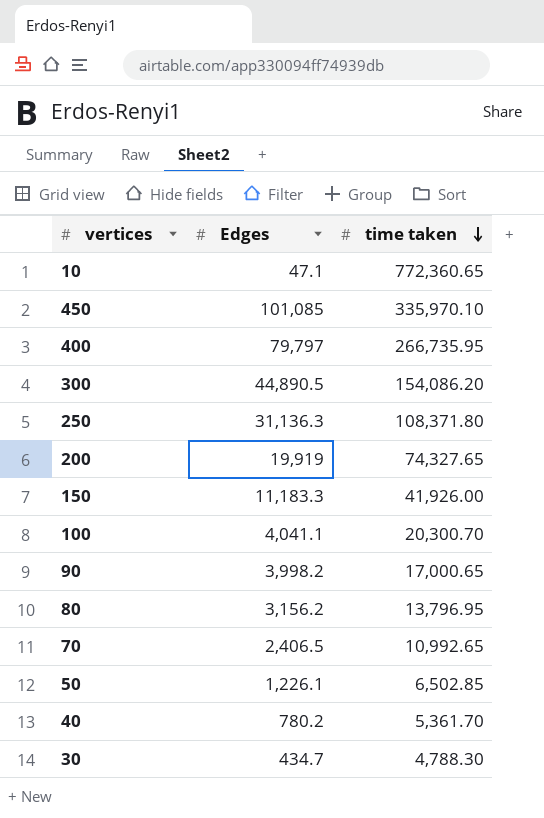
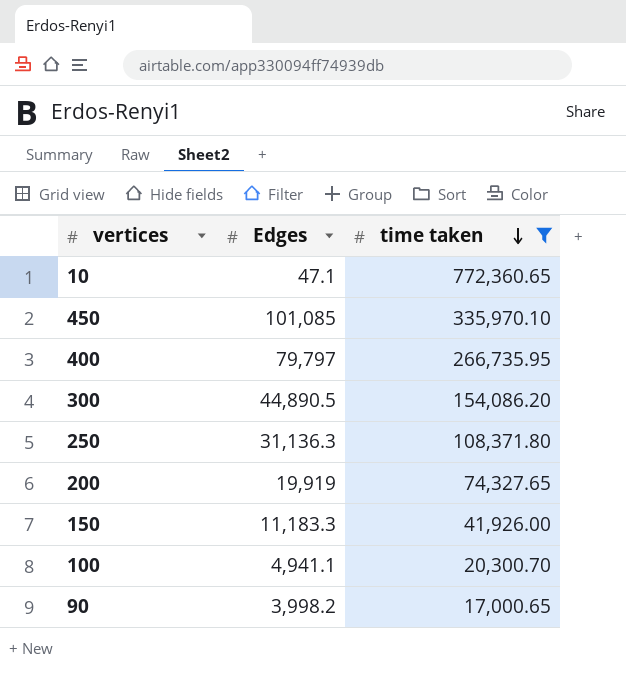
filter: none -> time taken >= 17,000.65
100 | Edges: 4,041.1 -> 4,941.1

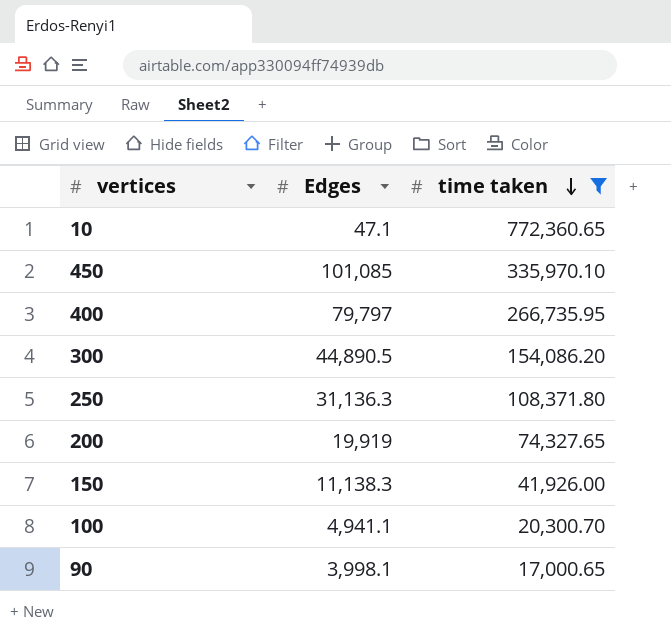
150 | Edges: 11,183.3 -> 11,138.3
90 | Edges: 3,998.2 -> 3,998.1

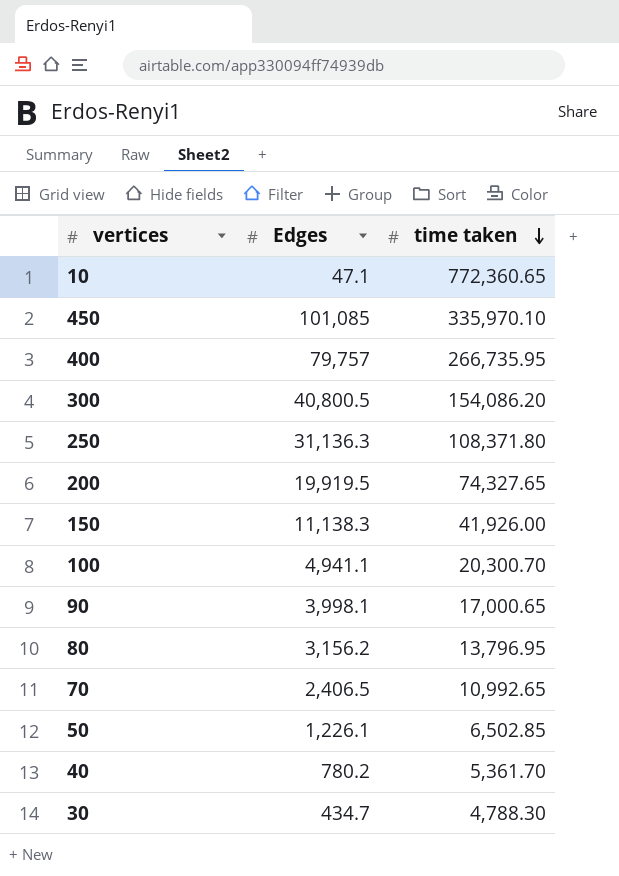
filter: time taken >= 17,000.65 -> none
400 | Edges: 79,797 -> 79,757
300 | Edges: 44,890.5 -> 40,800.5
200 | Edges: 19,919 -> 19,919.5

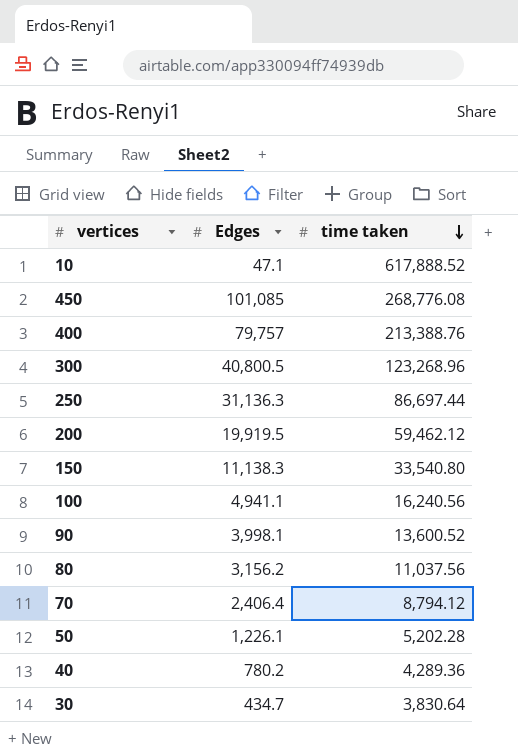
10 | time taken: 772,360.65 -> 617,888.52
450 | time taken: 335,970.10 -> 268,776.08
400 | time taken: 266,735.95 -> 213,388.76
300 | time taken: 154,086.20 -> 123,268.96
250 | time taken: 108,371.80 -> 86,697.44
200 | time taken: 74,327.65 -> 59,462.12
150 | time taken: 41,926.00 -> 33,540.80
100 | time taken: 20,300.70 -> 16,240.56
90 | time taken: 17,000.65 -> 13,600.52
80 | time taken: 13,796.95 -> 11,037.56
70 | Edges: 2,406.5 -> 2,406.4
70 | time taken: 10,992.65 -> 8,794.12
50 | time taken: 6,502.85 -> 5,202.28
40 | time taken: 5,361.70 -> 4,289.36
30 | time taken: 4,788.30 -> 3,830.64

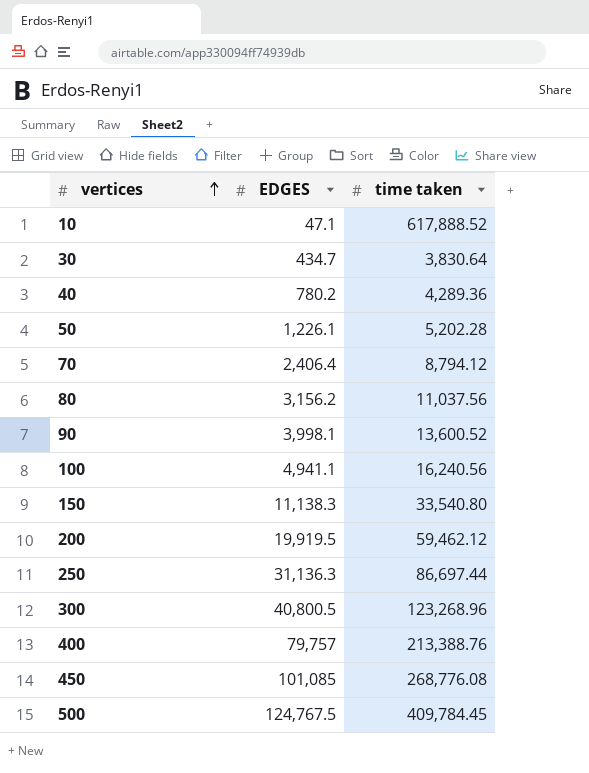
row order: time taken descending -> vertices ascending
column name: Edges -> EDGES
row 500: none -> 124,767.5 | 409,784.45

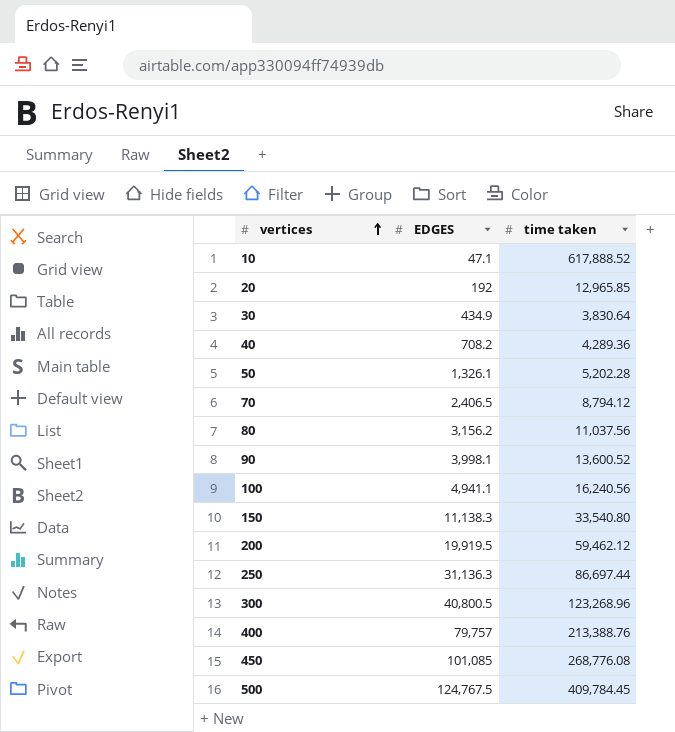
row 20: none -> 192 | 12,965.85
30 | EDGES: 434.7 -> 434.9
40 | EDGES: 780.2 -> 708.2
50 | EDGES: 1,226.1 -> 1,326.1
70 | EDGES: 2,406.4 -> 2,406.5

